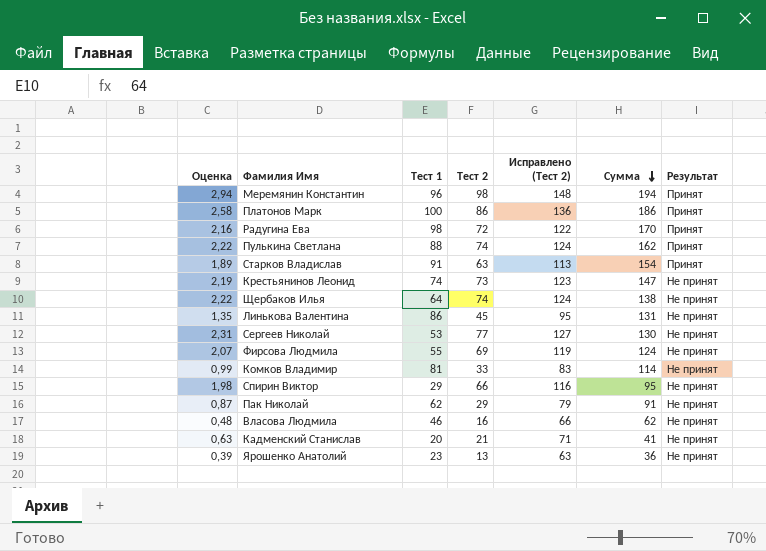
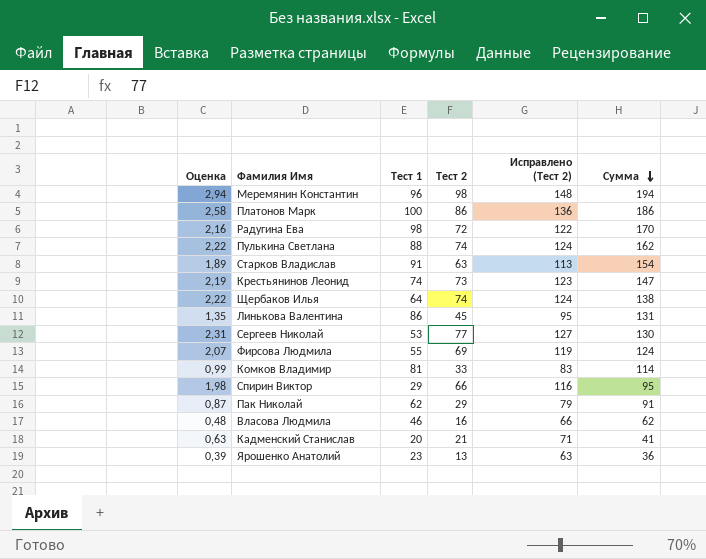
column Результат | position: 7 -> none

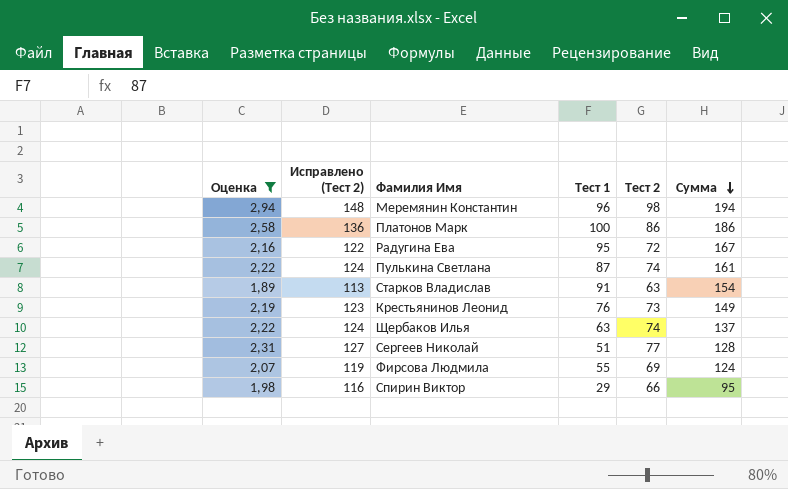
filter: none -> Оценка >= 1,89
column Исправлено (Тест 2) | position: 5 -> 2
Радугина Ева | Тест 1: 98 -> 95
Радугина Ева | Сумма: 170 -> 167
Пулькина Светлана | Тест 1: 88 -> 87
Пулькина Светлана | Сумма: 162 -> 161
Крестьянинов Леонид | Тест 1: 74 -> 76
Крестьянинов Леонид | Сумма: 147 -> 149
Щербаков Илья | Тест 1: 64 -> 63
Щербаков Илья | Сумма: 138 -> 137
Сергеев Николай | Тест 1: 53 -> 51
Сергеев Николай | Сумма: 130 -> 128

